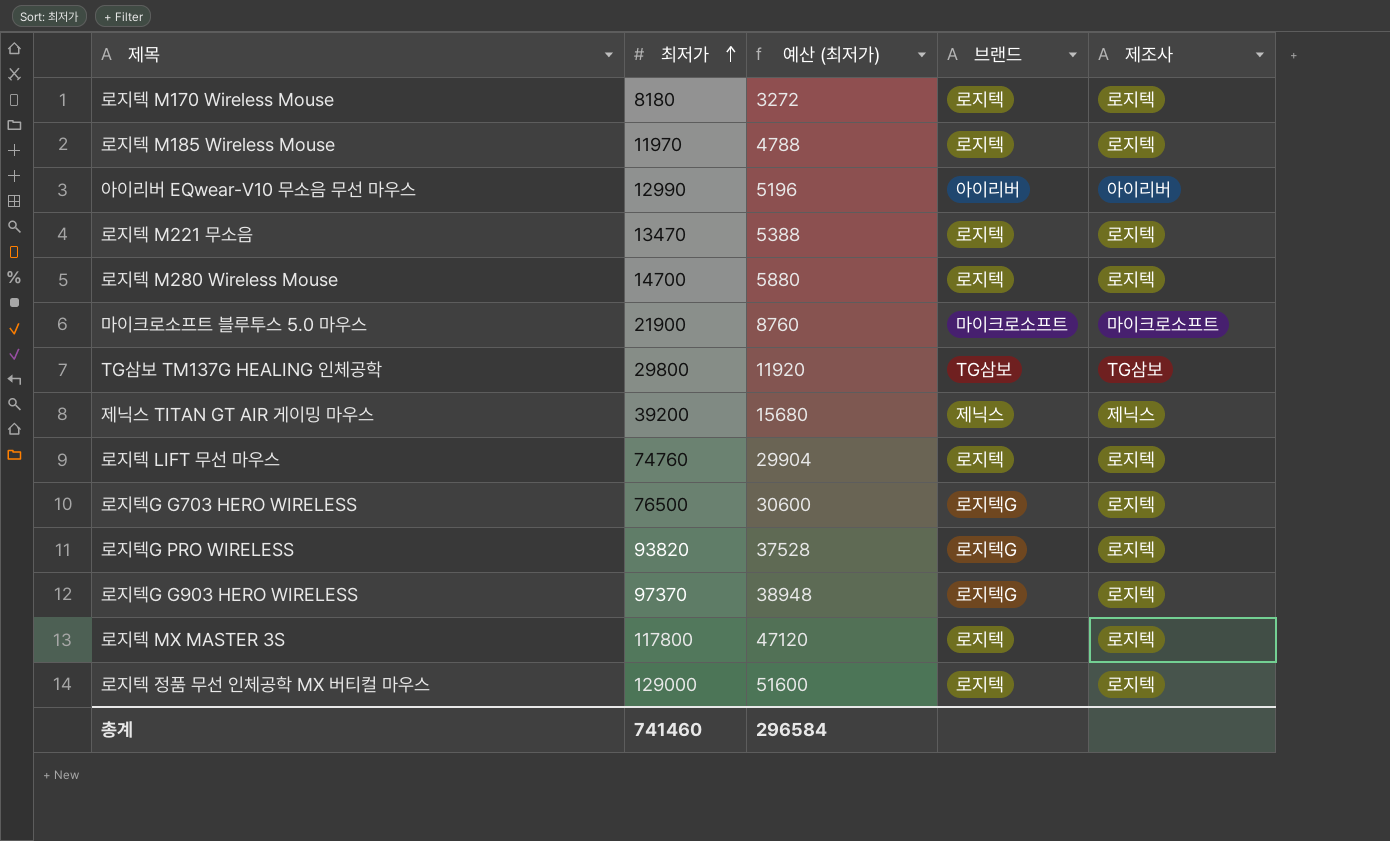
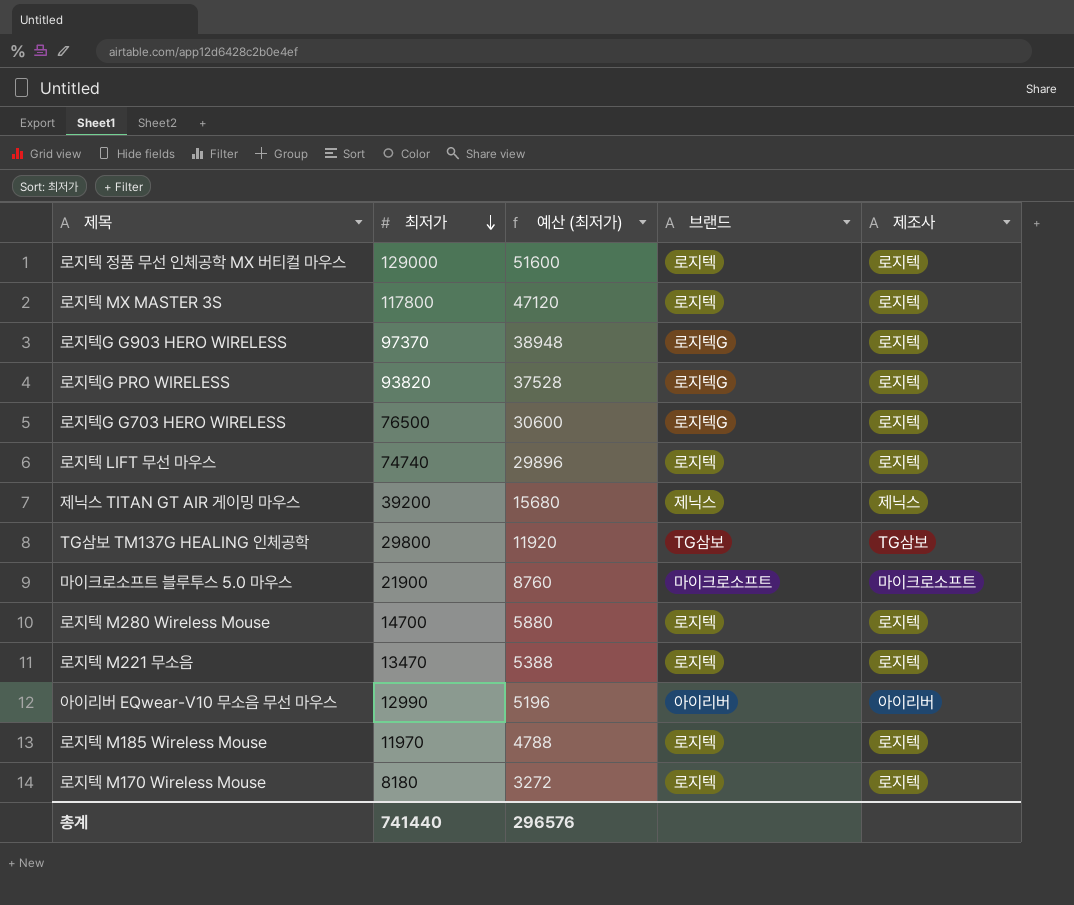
row order: 최저가 ascending -> 최저가 descending
로지텍 LIFT 무선 마우스 | 최저가: 74760 -> 74740
로지텍 LIFT 무선 마우스 | 예산 (최저가): 29904 -> 29896
총계 | 최저가: 741460 -> 741440
총계 | 예산 (최저가): 296584 -> 296576

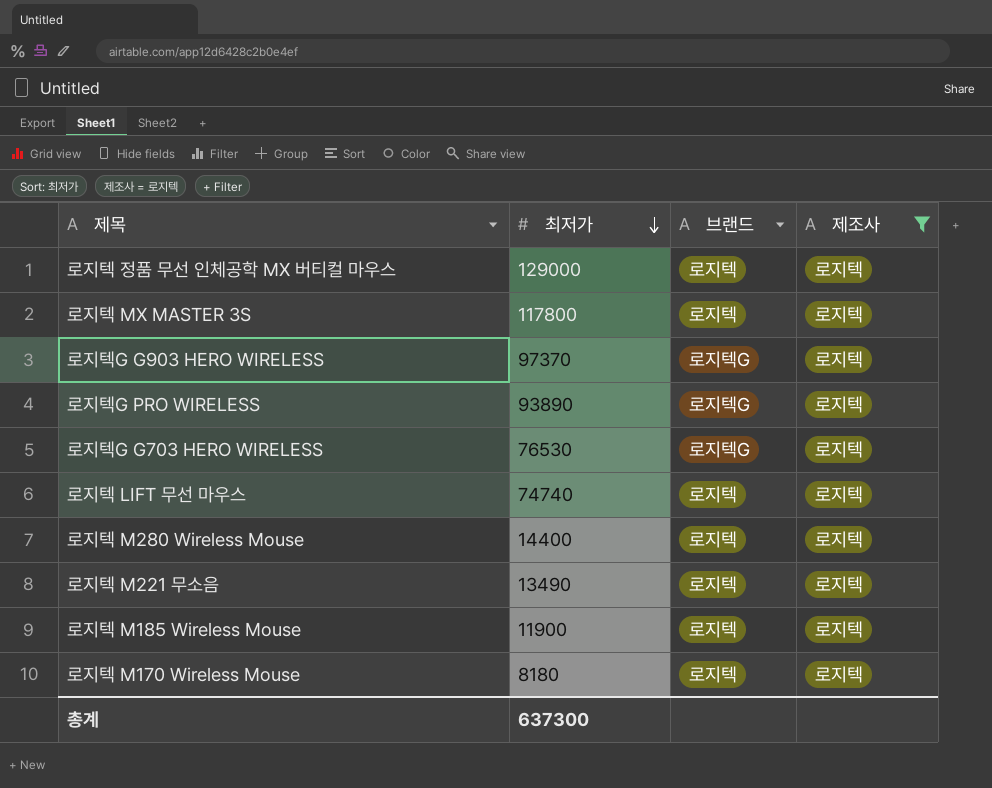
filter: none -> 제조사 = 로지텍
column 예산 (최저가) | formula: [최저가] * 0.4 -> none
로지텍G PRO WIRELESS | 최저가: 93820 -> 93890
로지텍G G703 HERO WIRELESS | 최저가: 76500 -> 76530
로지텍 M280 Wireless Mouse | 최저가: 14700 -> 14400
로지텍 M221 무소음 | 최저가: 13470 -> 13490
로지텍 M185 Wireless Mouse | 최저가: 11970 -> 11900
총계 | 최저가: 741440 -> 637300

